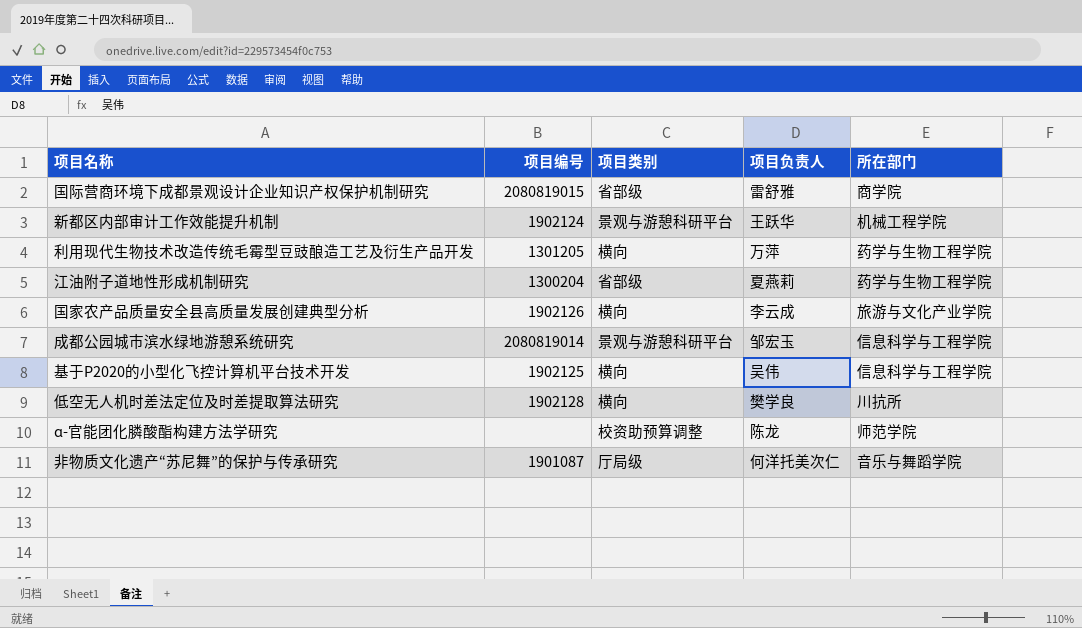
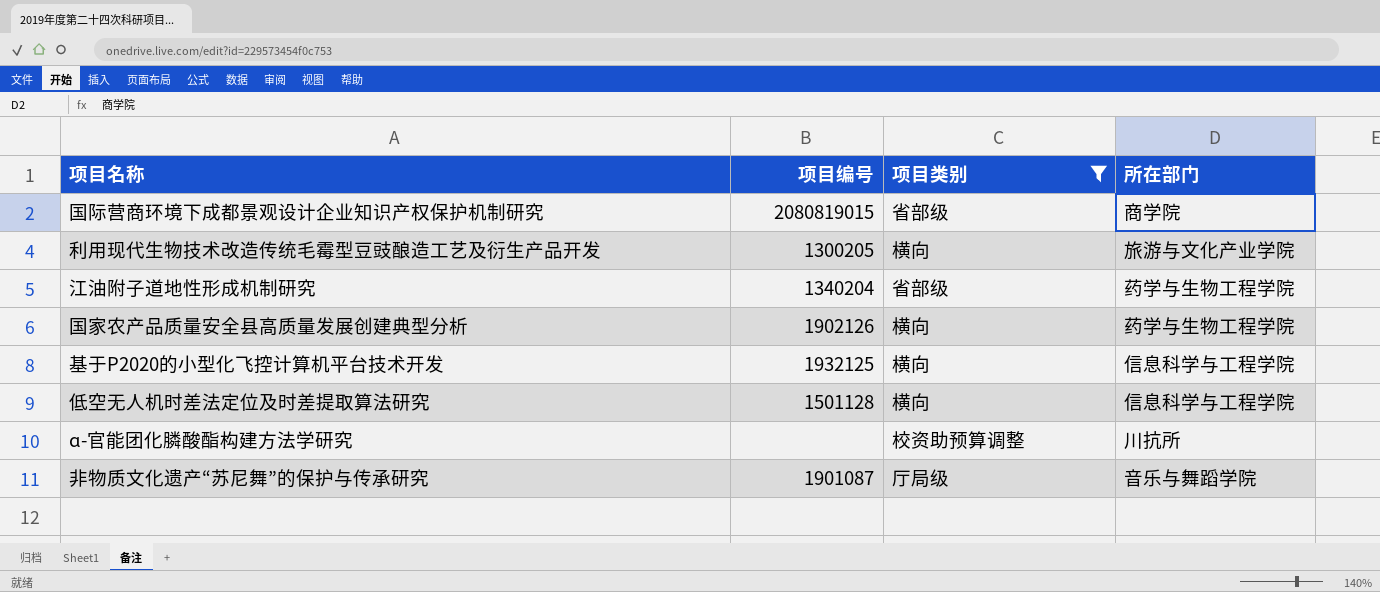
filter: none -> 项目类别 != 景观与游憩科研平台
column 项目负责人 | position: 4 -> none
利用现代生物技术改造传统毛霉型豆豉酿造工艺及衍生产品开发 | 项目编号: 1301205 -> 1300205
利用现代生物技术改造传统毛霉型豆豉酿造工艺及衍生产品开发 | 所在部门: 药学与生物工程学院 -> 旅游与文化产业学院
江油附子道地性形成机制研究 | 项目编号: 1300204 -> 1340204
国家农产品质量安全县高质量发展创建典型分析 | 所在部门: 旅游与文化产业学院 -> 药学与生物工程学院
基于P2020的小型化飞控计算机平台技术开发 | 项目编号: 1902125 -> 1932125
低空无人机时差法定位及时差提取算法研究 | 项目编号: 1902128 -> 1501128
低空无人机时差法定位及时差提取算法研究 | 所在部门: 川抗所 -> 信息科学与工程学院
ɑ-官能团化膦酸酯构建方法学研究 | 所在部门: 师范学院 -> 川抗所

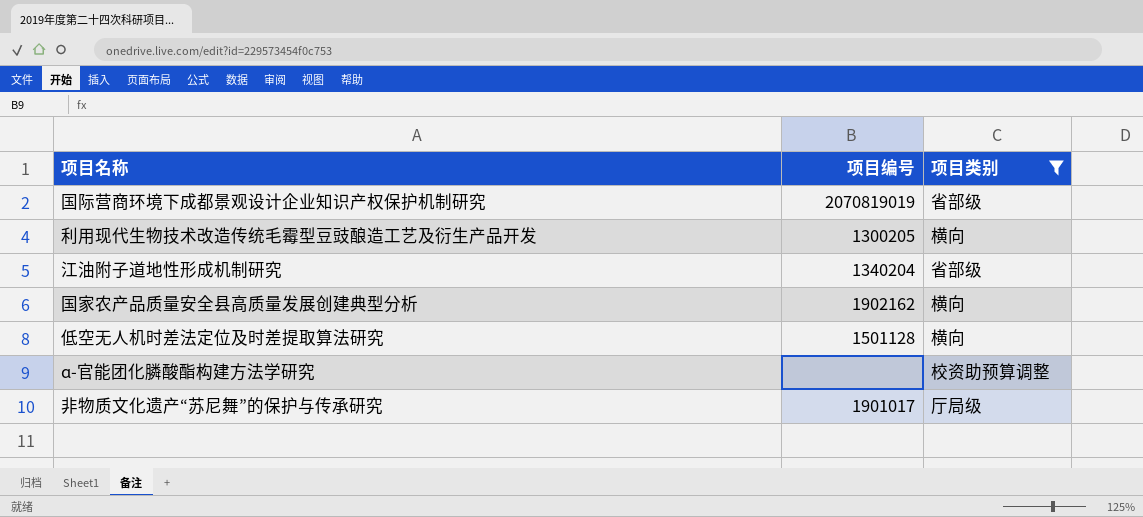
column 所在部门 | position: 4 -> none
row 基于P2020的小型化飞控计算机平台技术开发: 1932125 | 横向 | 信息科学与工程学院 -> none
国际营商环境下成都景观设计企业知识产权保护机制研究 | 项目编号: 2080819015 -> 2070819019
国家农产品质量安全县高质量发展创建典型分析 | 项目编号: 1902126 -> 1902162
非物质文化遗产“苏尼舞”的保护与传承研究 | 项目编号: 1901087 -> 1901017

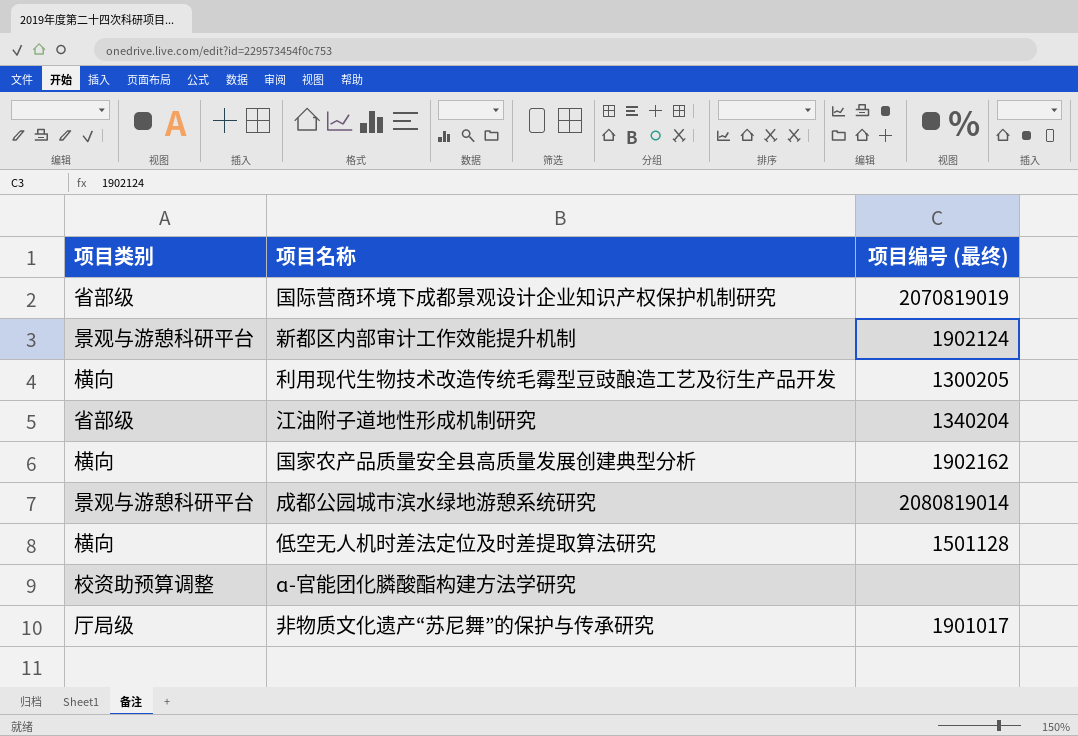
filter: 项目类别 != 景观与游憩科研平台 -> none
column 项目类别 | position: 3 -> 1
column name: 项目编号 -> 项目编号 (最终)

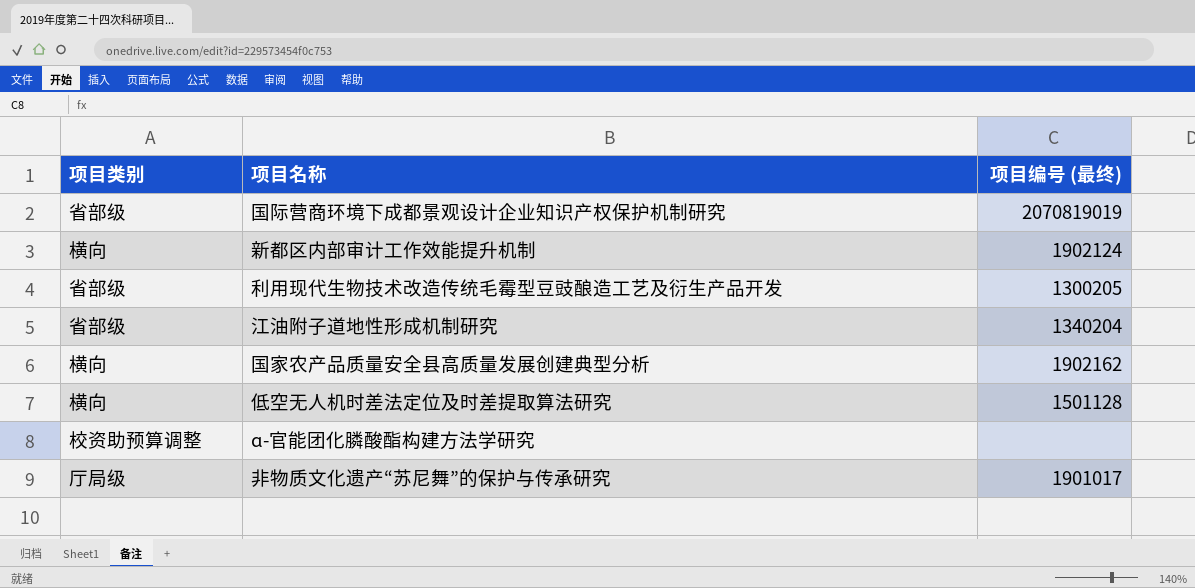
row 成都公园城市滨水绿地游憩系统研究: 景观与游憩科研平台 | 2080819014 -> none
新都区内部审计工作效能提升机制 | 项目类别: 景观与游憩科研平台 -> 横向
利用现代生物技术改造传统毛霉型豆豉酿造工艺及衍生产品开发 | 项目类别: 横向 -> 省部级

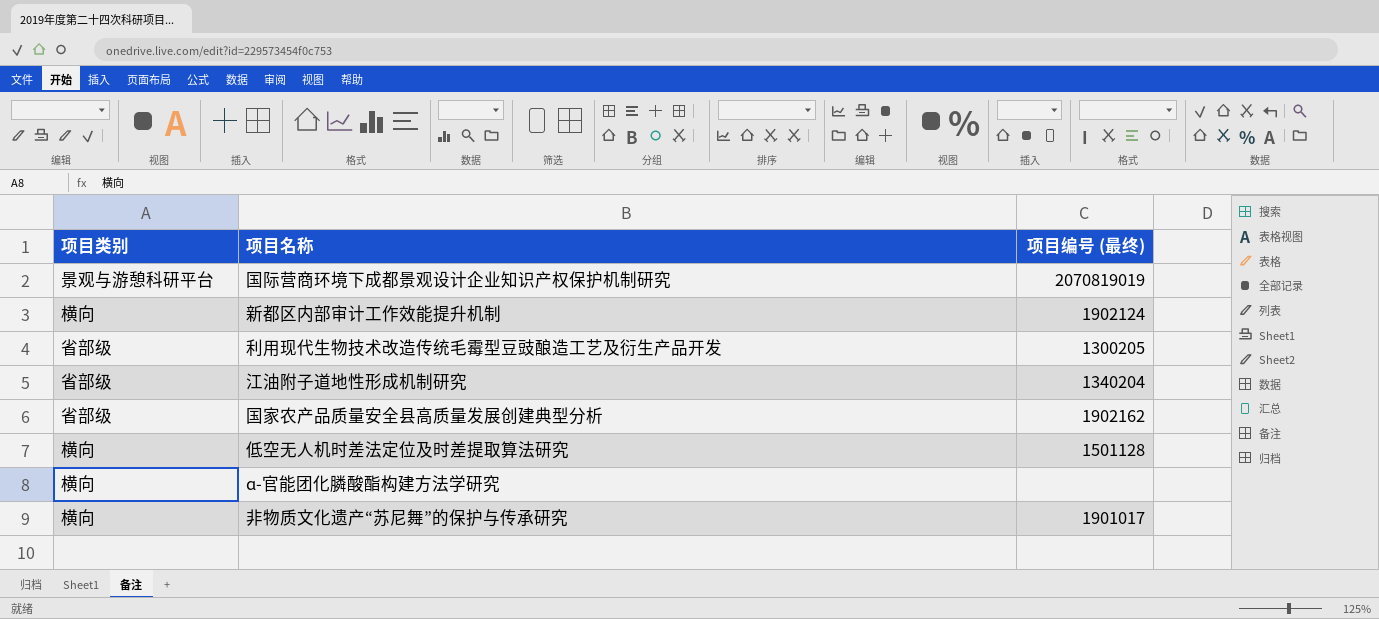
国际营商环境下成都景观设计企业知识产权保护机制研究 | 项目类别: 省部级 -> 景观与游憩科研平台
国家农产品质量安全县高质量发展创建典型分析 | 项目类别: 横向 -> 省部级
ɑ-官能团化膦酸酯构建方法学研究 | 项目类别: 校资助预算调整 -> 横向
非物质文化遗产“苏尼舞”的保护与传承研究 | 项目类别: 厅局级 -> 横向

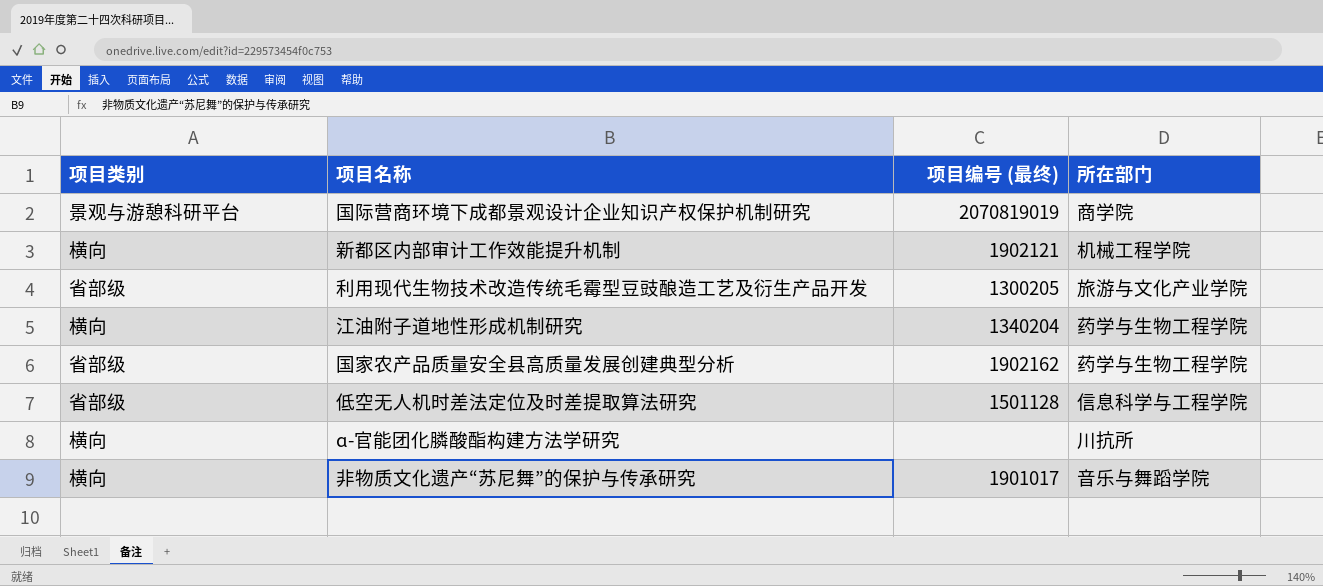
column 所在部门 | position: none -> 4
新都区内部审计工作效能提升机制 | 项目编号 (最终): 1902124 -> 1902121
江油附子道地性形成机制研究 | 项目类别: 省部级 -> 横向
低空无人机时差法定位及时差提取算法研究 | 项目类别: 横向 -> 省部级

